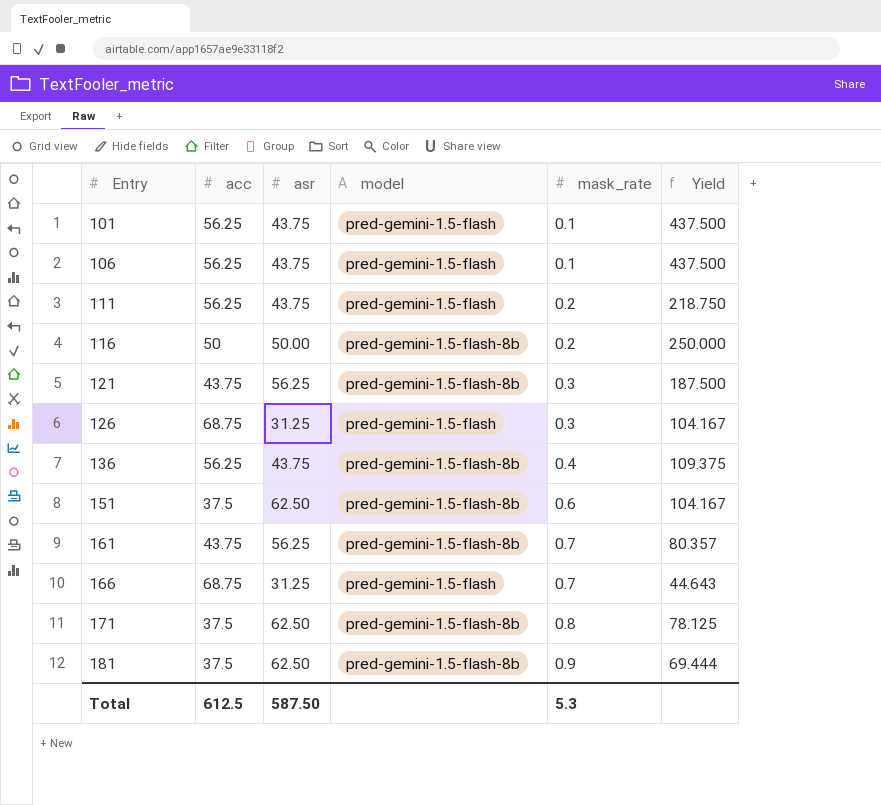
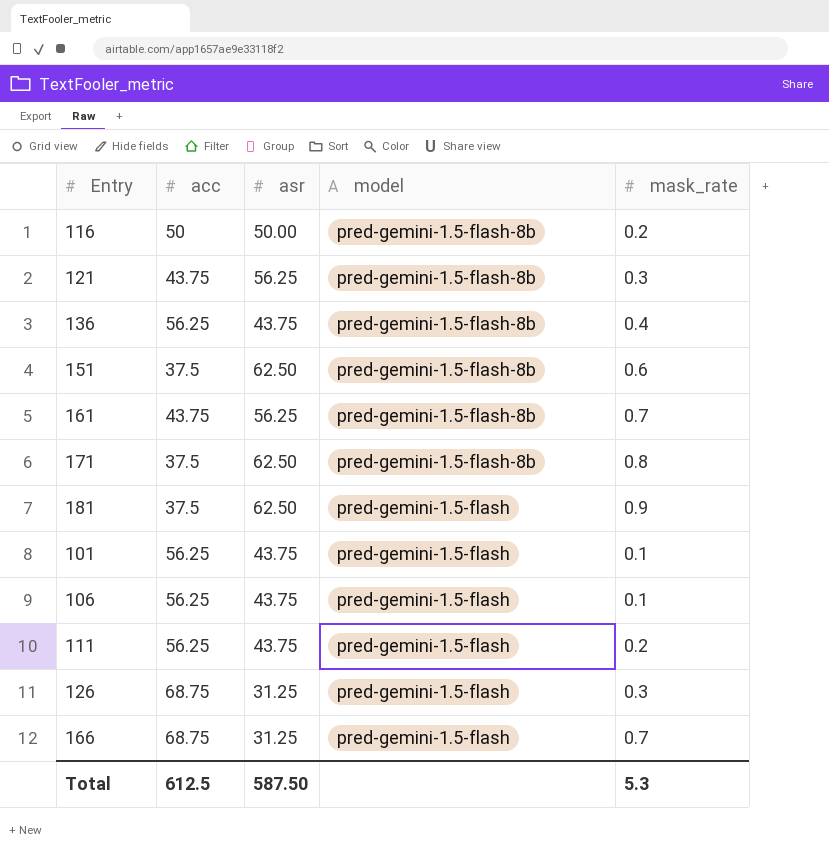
row order: Entry ascending -> model descending
column Yield | formula: [asr] / [mask_rate] -> none
181 | model: pred-gemini-1.5-flash-8b -> pred-gemini-1.5-flash

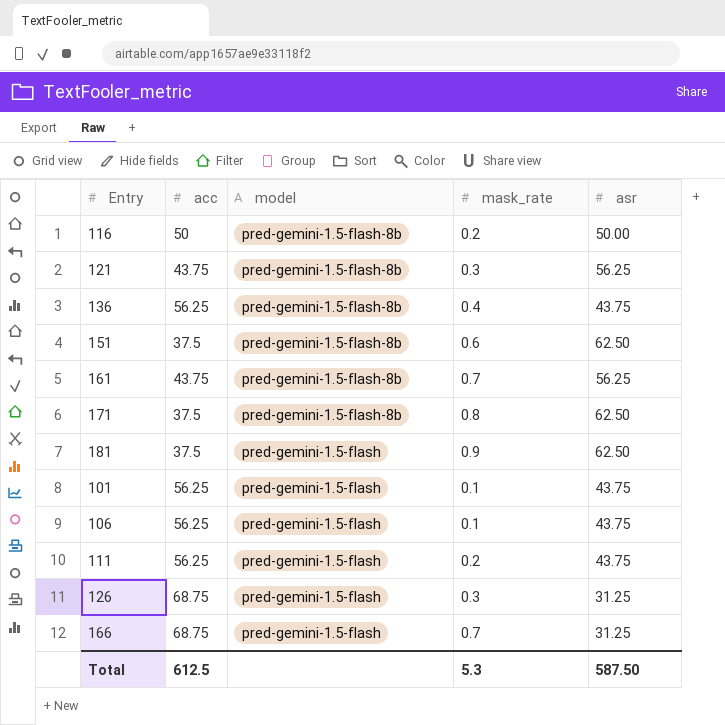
column asr | position: 3 -> 5

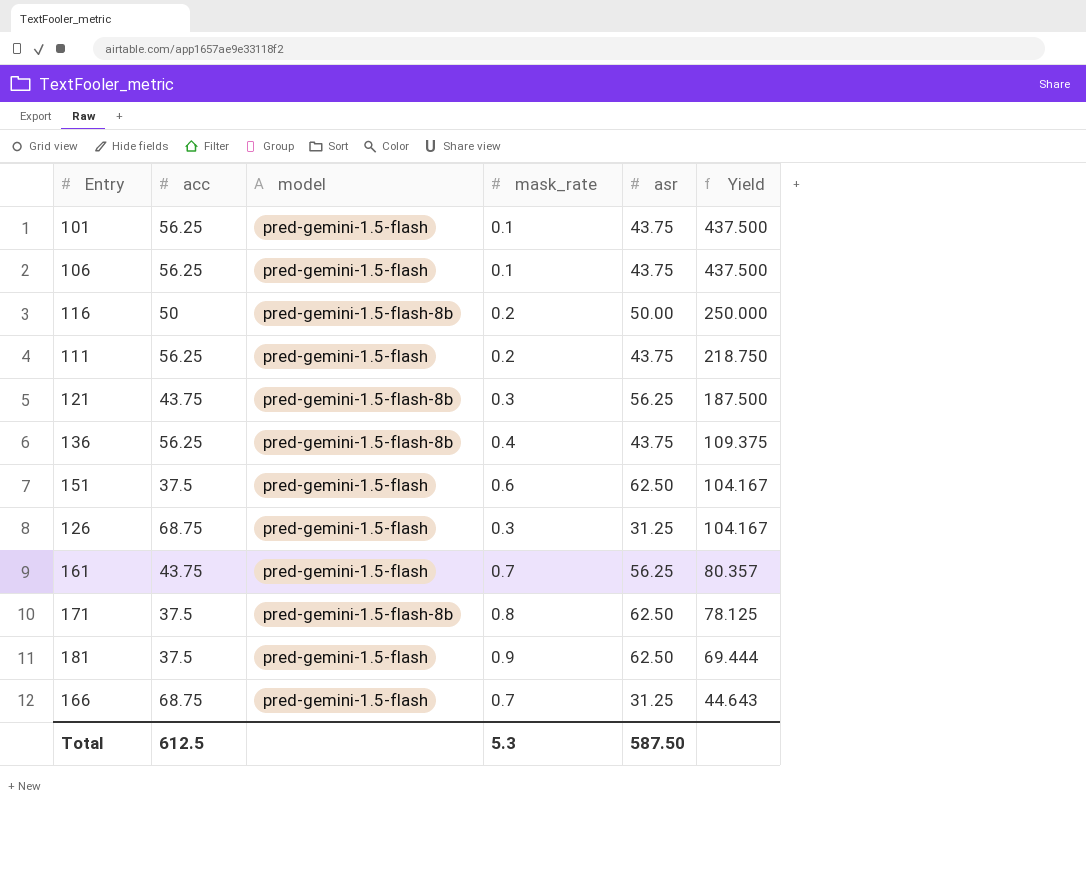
row order: model descending -> Yield descending
column Yield | formula: none -> [asr] / [mask_rate]
151 | model: pred-gemini-1.5-flash-8b -> pred-gemini-1.5-flash
161 | model: pred-gemini-1.5-flash-8b -> pred-gemini-1.5-flash

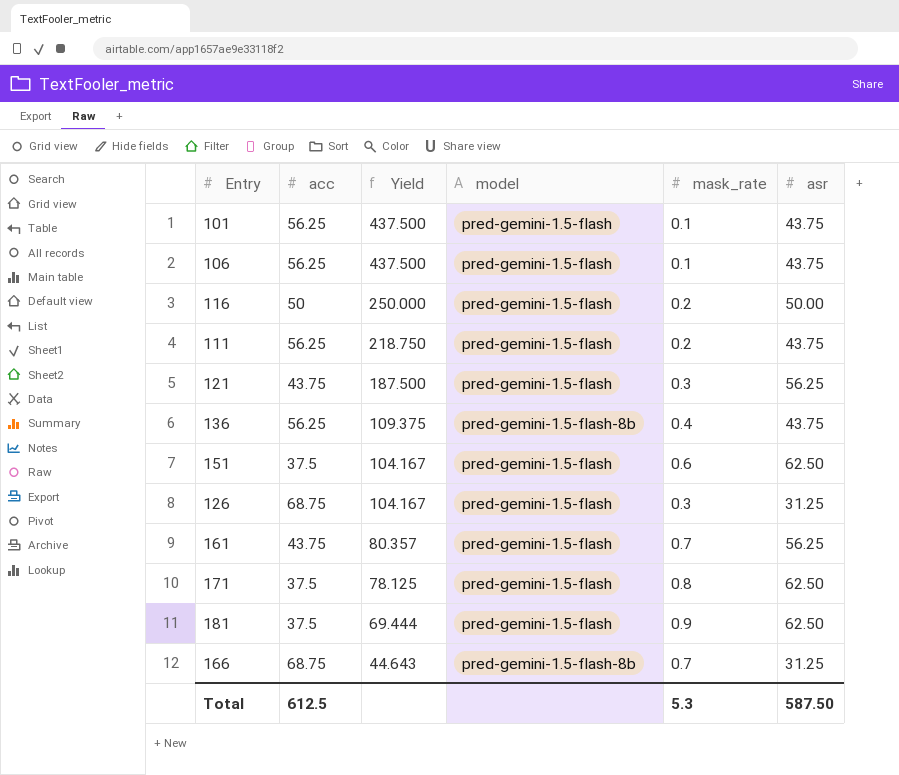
column Yield | position: 6 -> 3
116 | model: pred-gemini-1.5-flash-8b -> pred-gemini-1.5-flash
121 | model: pred-gemini-1.5-flash-8b -> pred-gemini-1.5-flash
171 | model: pred-gemini-1.5-flash-8b -> pred-gemini-1.5-flash
166 | model: pred-gemini-1.5-flash -> pred-gemini-1.5-flash-8b

